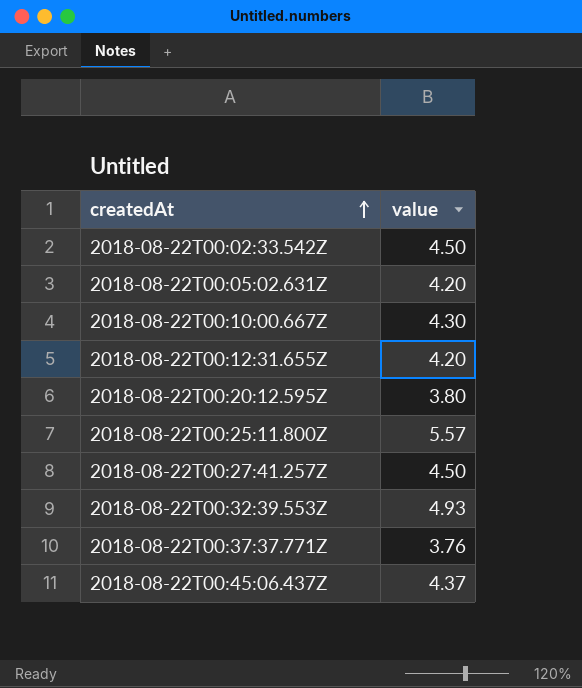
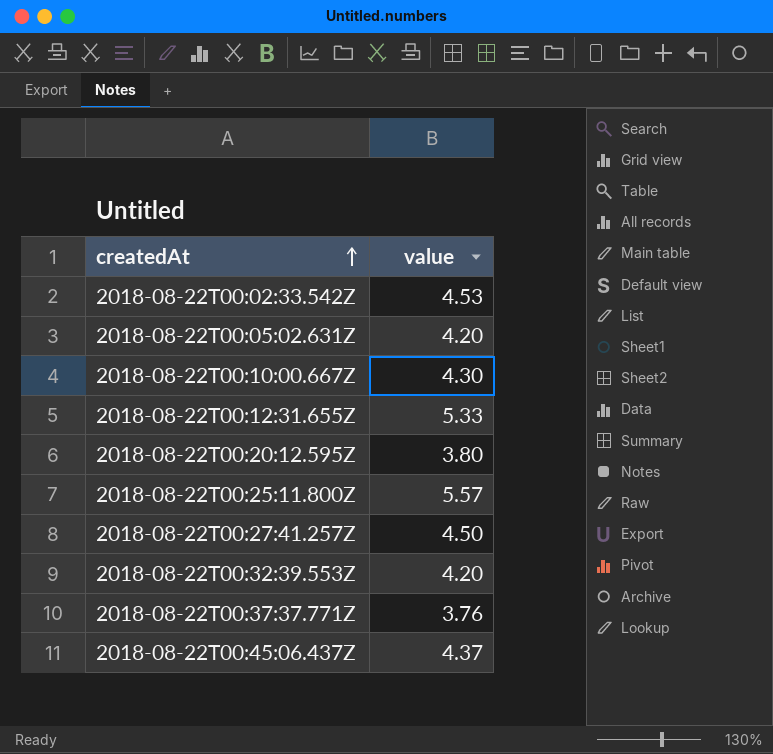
2018-08-22T00:02:33.542Z | value: 4.50 -> 4.53
2018-08-22T00:12:31.655Z | value: 4.20 -> 5.33
2018-08-22T00:32:39.553Z | value: 4.93 -> 4.20

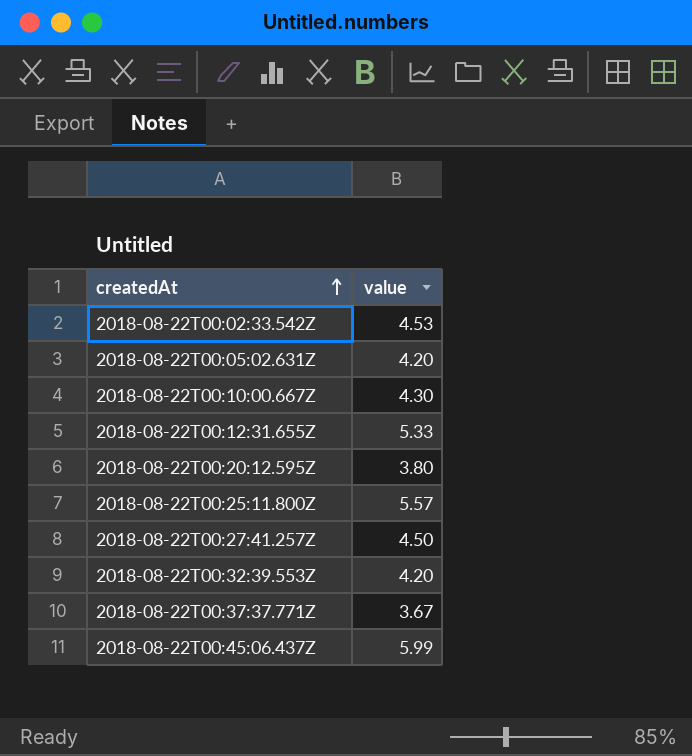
2018-08-22T00:37:37.771Z | value: 3.76 -> 3.67
2018-08-22T00:45:06.437Z | value: 4.37 -> 5.99

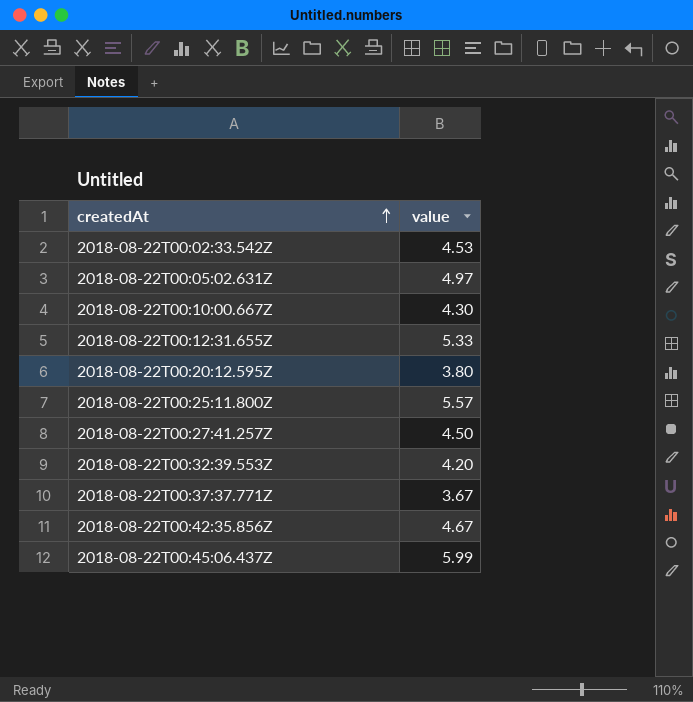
2018-08-22T00:05:02.631Z | value: 4.20 -> 4.97
row 2018-08-22T00:42:35.856Z: none -> 4.67

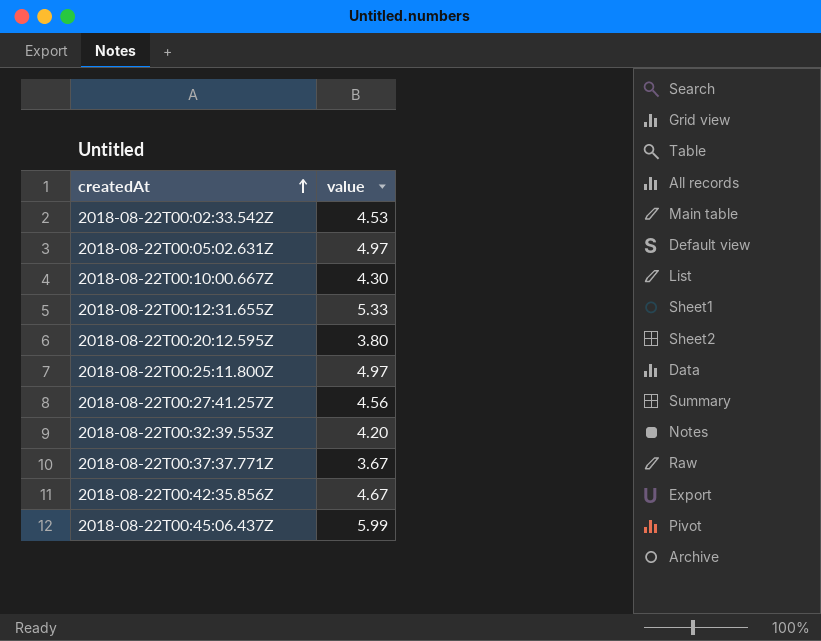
2018-08-22T00:25:11.800Z | value: 5.57 -> 4.97
2018-08-22T00:27:41.257Z | value: 4.50 -> 4.56

